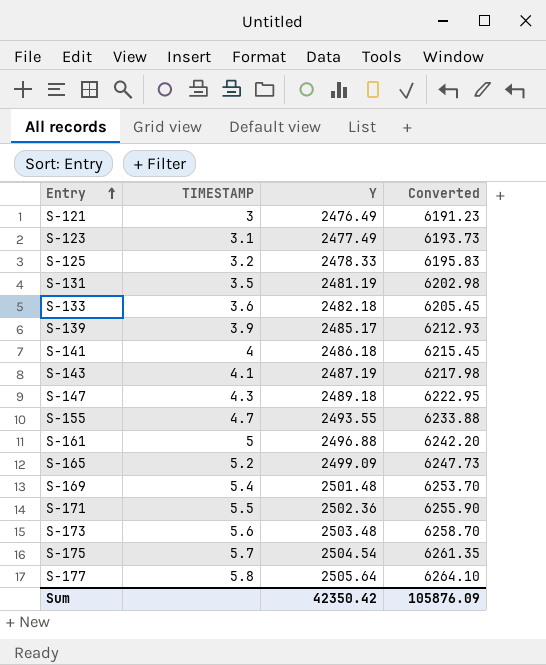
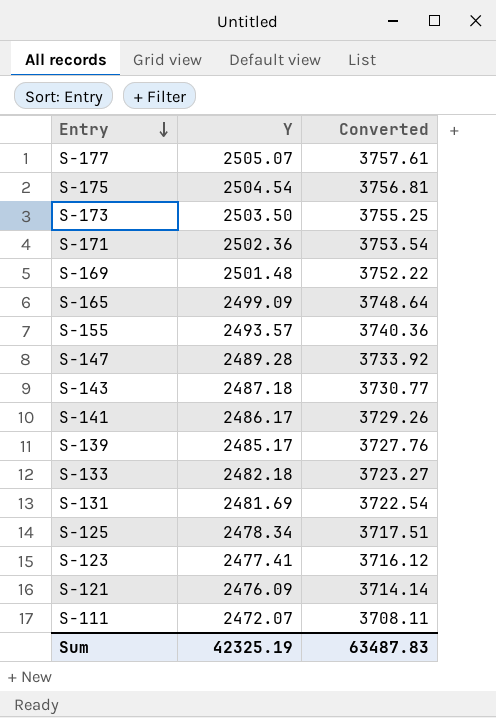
row order: Entry ascending -> Entry descending
column TIMESTAMP | position: 2 -> none
column Converted | formula: [Y] * 2.5 -> [Y] * 1.5
row S-161: 5 | 2496.88 | 6242.20 -> none
S-177 | Y: 2505.64 -> 2505.07
S-173 | Y: 2503.48 -> 2503.50
S-155 | Y: 2493.55 -> 2493.57
S-147 | Y: 2489.18 -> 2489.28
S-143 | Y: 2487.19 -> 2487.18
S-141 | Y: 2486.18 -> 2486.17
S-131 | Y: 2481.19 -> 2481.69
S-125 | Y: 2478.33 -> 2478.34
S-123 | Y: 2477.49 -> 2477.41
S-121 | Y: 2476.49 -> 2476.09
row S-111: none -> 2472.07 | 3708.11
Sum | Y: 42350.42 -> 42325.19
Sum | Converted: 105876.09 -> 63487.83

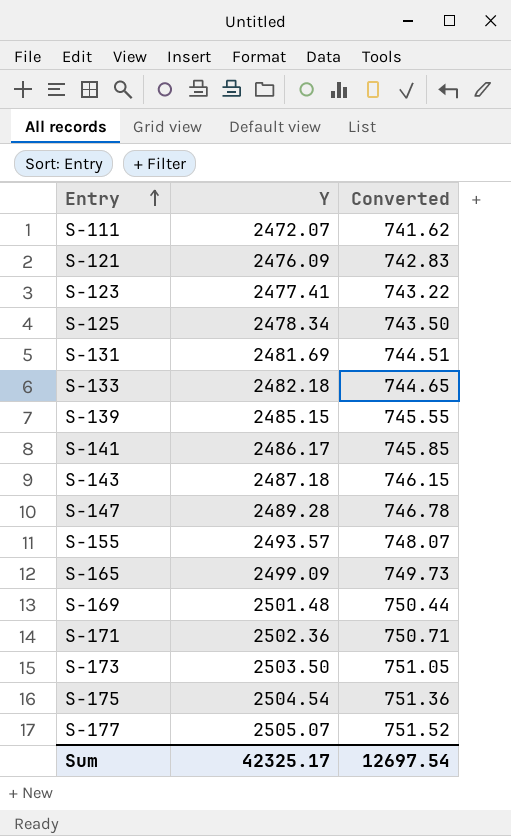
row order: Entry descending -> Entry ascending
column Converted | formula: [Y] * 1.5 -> [Y] * 0.3
S-139 | Y: 2485.17 -> 2485.15
Sum | Y: 42325.19 -> 42325.17
Sum | Converted: 63487.83 -> 12697.54

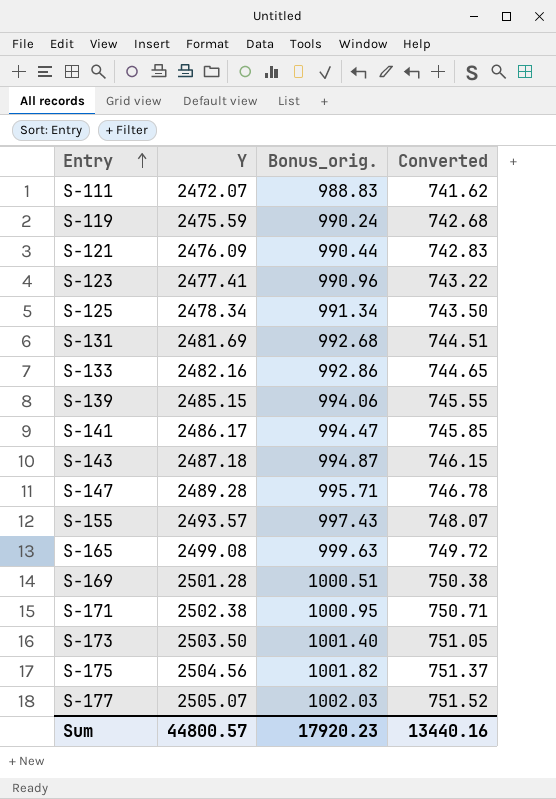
column Bonus_orig. | formula: none -> [Y] * 0.4
row S-119: none -> 2475.59 | 990.24 | 742.68
S-133 | Y: 2482.18 -> 2482.16
S-165 | Y: 2499.09 -> 2499.08
S-165 | Converted: 749.73 -> 749.72
S-169 | Y: 2501.48 -> 2501.28
S-169 | Converted: 750.44 -> 750.38
S-171 | Y: 2502.36 -> 2502.38
S-175 | Y: 2504.54 -> 2504.56
S-175 | Converted: 751.36 -> 751.37
Sum | Y: 42325.17 -> 44800.57
Sum | Converted: 12697.54 -> 13440.16

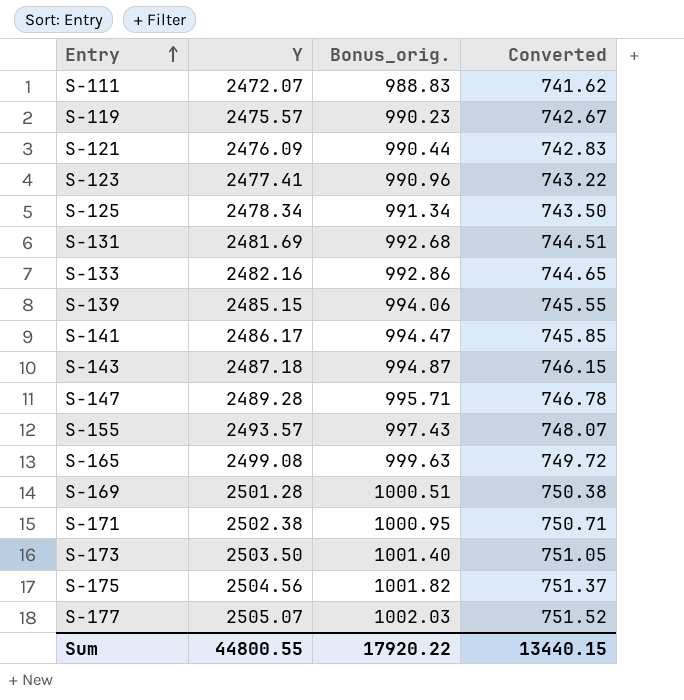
S-119 | Y: 2475.59 -> 2475.57
S-119 | Bonus_orig.: 990.24 -> 990.23
S-119 | Converted: 742.68 -> 742.67
Sum | Y: 44800.57 -> 44800.55
Sum | Bonus_orig.: 17920.23 -> 17920.22
Sum | Converted: 13440.16 -> 13440.15

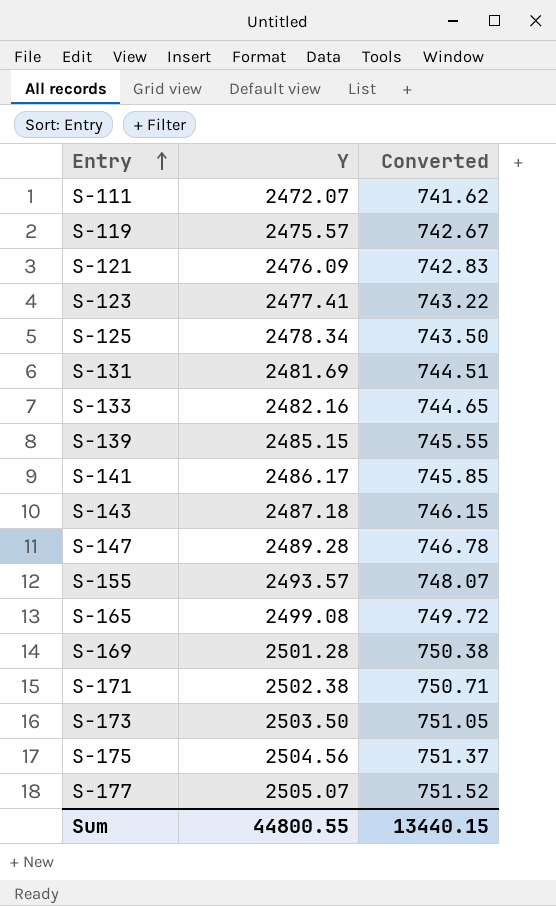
column Bonus_orig. | formula: [Y] * 0.4 -> none

